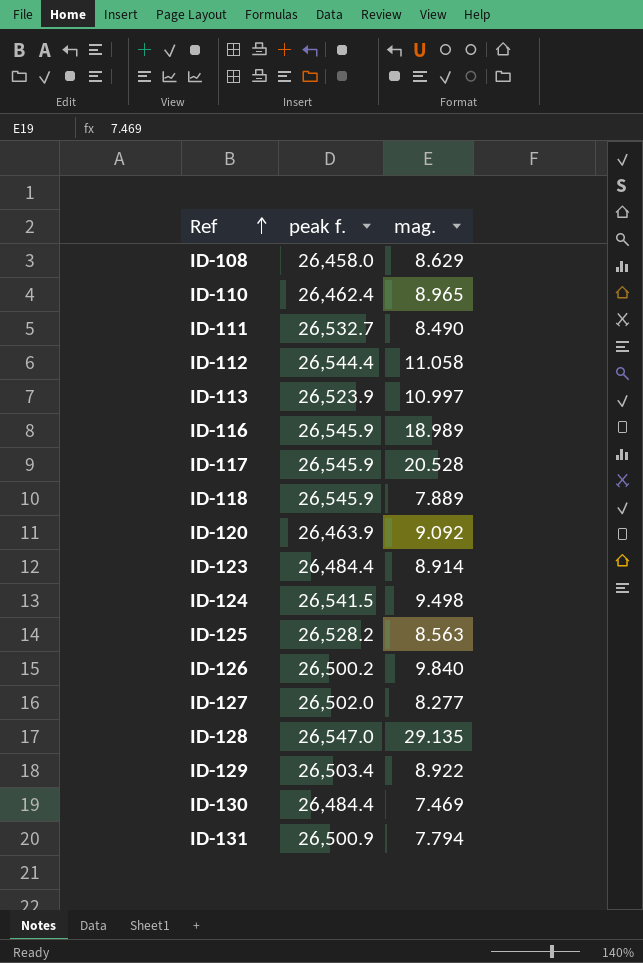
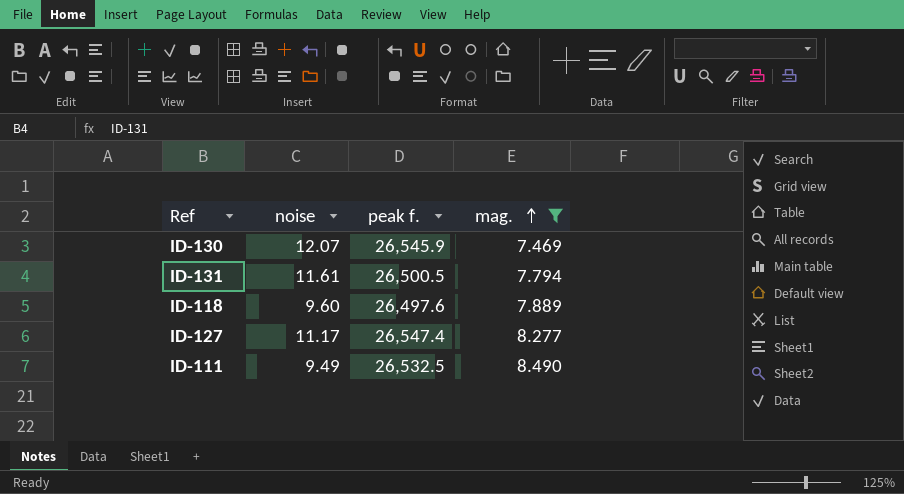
filter: none -> mag. <= 8.490
row order: Ref ascending -> mag. ascending
column noise | position: none -> 2
ID-130 | peak f.: 26,484.4 -> 26,545.9
ID-131 | peak f.: 26,500.9 -> 26,500.5
ID-118 | peak f.: 26,545.9 -> 26,497.6
ID-127 | peak f.: 26,502.0 -> 26,547.4
ID-111 | peak f.: 26,532.7 -> 26,532.5

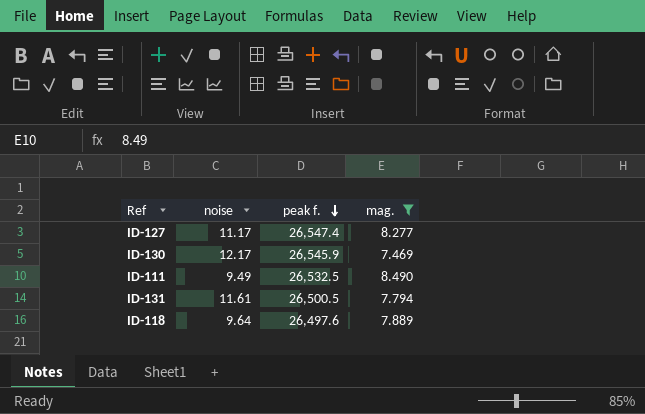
row order: mag. ascending -> peak f. descending
ID-130 | noise: 12.07 -> 12.17
ID-118 | noise: 9.60 -> 9.64

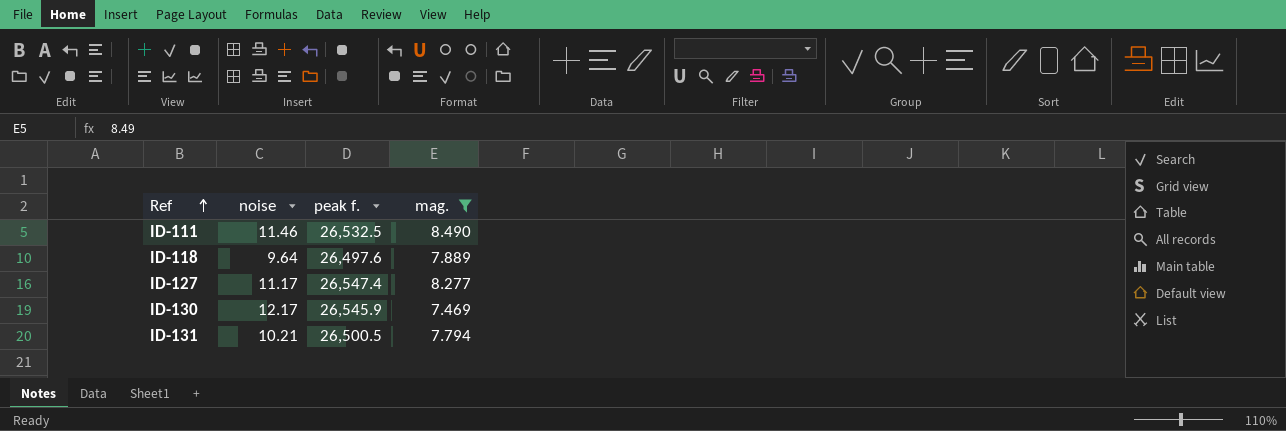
row order: peak f. descending -> Ref ascending
ID-111 | noise: 9.49 -> 11.46
ID-131 | noise: 11.61 -> 10.21

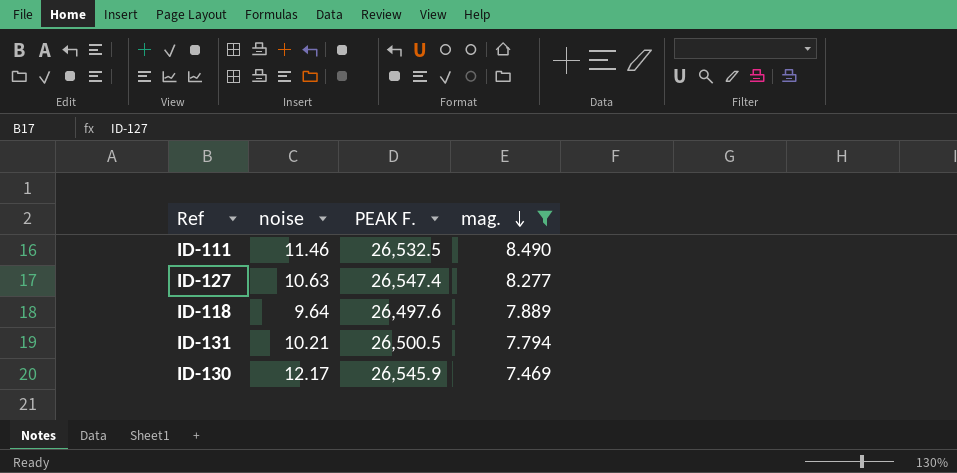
row order: Ref ascending -> mag. descending
column name: peak f. -> PEAK F.
ID-127 | noise: 11.17 -> 10.63

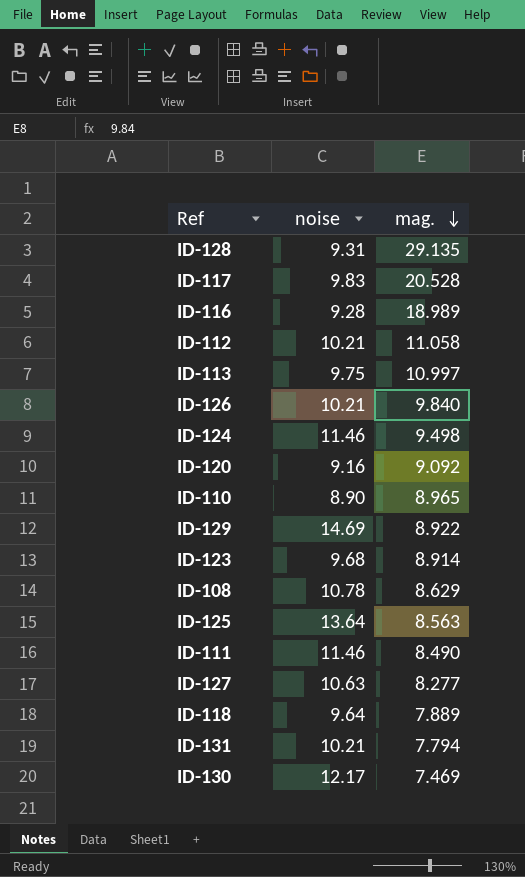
filter: mag. <= 8.490 -> none
column PEAK F. | position: 3 -> none

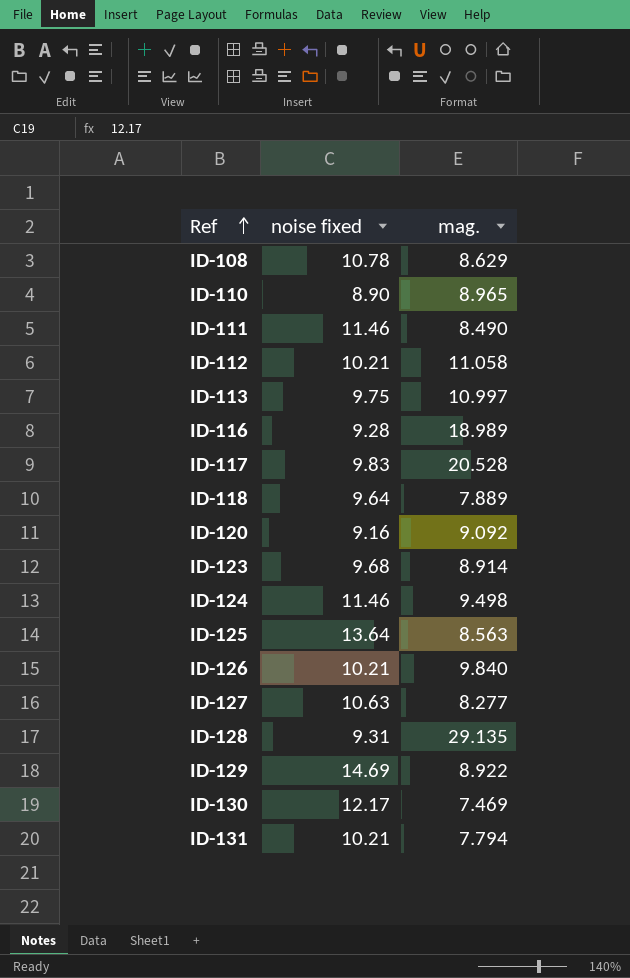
row order: mag. descending -> Ref ascending
column name: noise -> noise fixed

